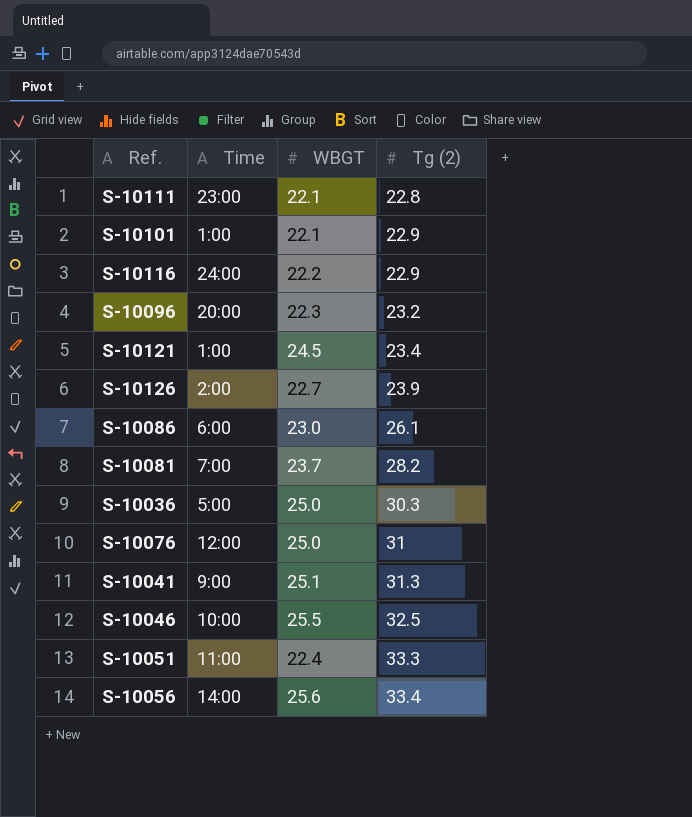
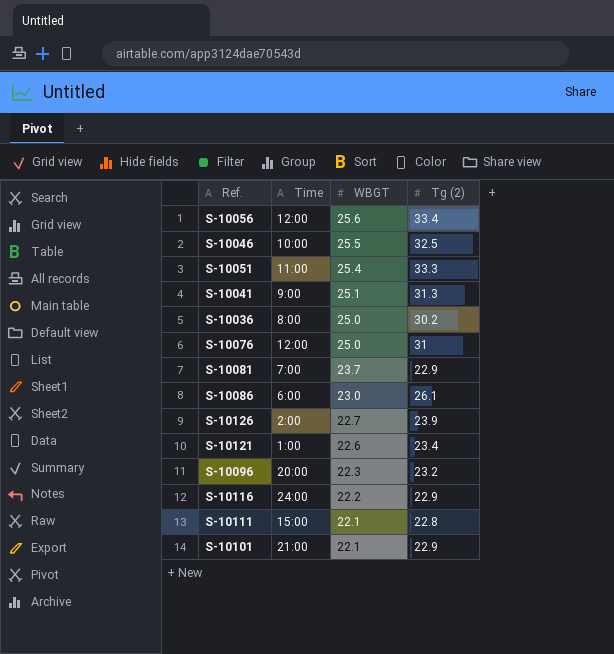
row order: Tg (2) ascending -> WBGT descending
S-10056 | Time: 14:00 -> 12:00
S-10051 | WBGT: 22.4 -> 25.4
S-10036 | Time: 5:00 -> 8:00
S-10036 | Tg (2): 30.3 -> 30.2
S-10081 | Tg (2): 28.2 -> 22.9
S-10121 | WBGT: 24.5 -> 22.6
S-10111 | Time: 23:00 -> 15:00
S-10101 | Time: 1:00 -> 21:00

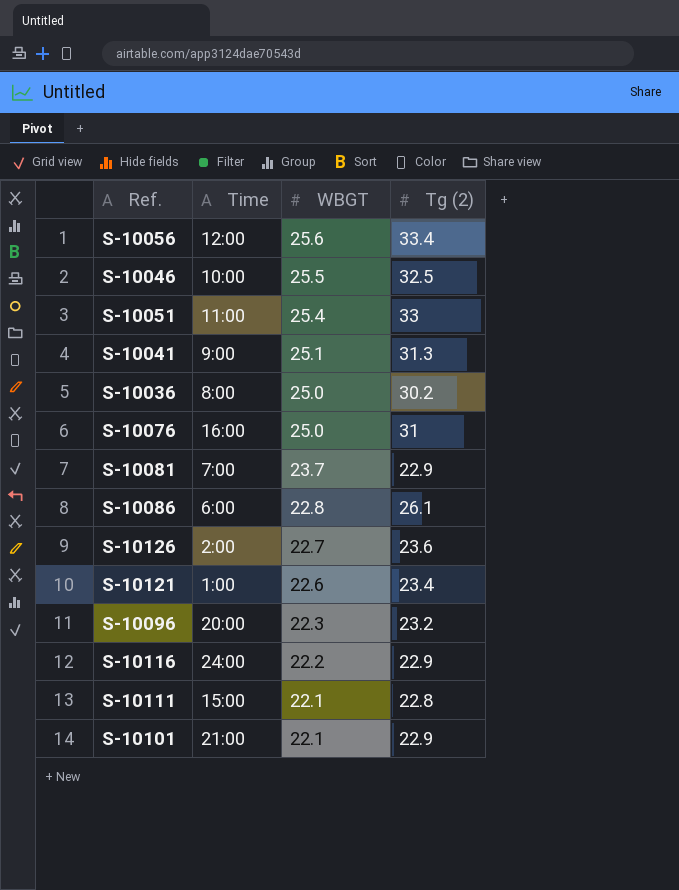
S-10051 | Tg (2): 33.3 -> 33
S-10076 | Time: 12:00 -> 16:00
S-10086 | WBGT: 23.0 -> 22.8
S-10126 | Tg (2): 23.9 -> 23.6

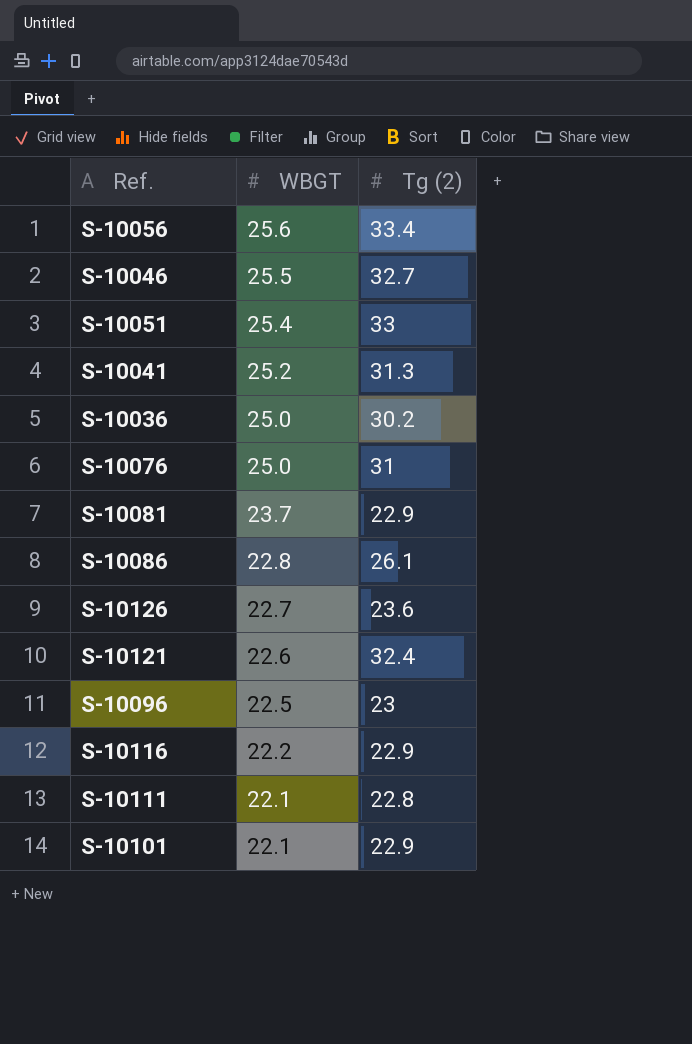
column Time | position: 2 -> none
S-10046 | Tg (2): 32.5 -> 32.7
S-10041 | WBGT: 25.1 -> 25.2
S-10121 | Tg (2): 23.4 -> 32.4
S-10096 | WBGT: 22.3 -> 22.5
S-10096 | Tg (2): 23.2 -> 23

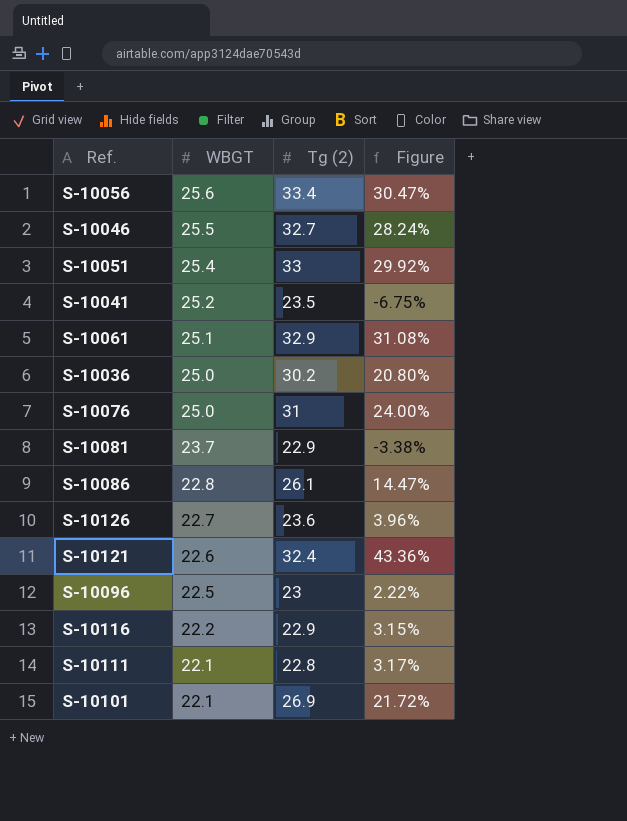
column Figure | formula: none -> ([Tg (2)] - [WBGT]) / [WBGT]
S-10041 | Tg (2): 31.3 -> 23.5
row S-10061: none -> 25.1 | 32.9 | 31.08%
S-10101 | Tg (2): 22.9 -> 26.9

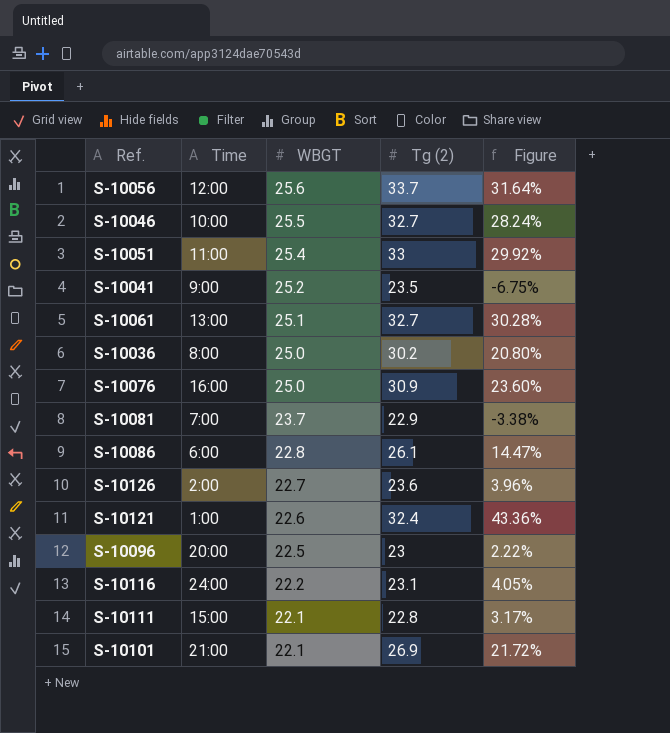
column Time | position: none -> 2
S-10056 | Tg (2): 33.4 -> 33.7
S-10056 | Figure: 30.47% -> 31.64%
S-10061 | Tg (2): 32.9 -> 32.7
S-10061 | Figure: 31.08% -> 30.28%
S-10076 | Tg (2): 31 -> 30.9
S-10076 | Figure: 24.00% -> 23.60%
S-10116 | Tg (2): 22.9 -> 23.1
S-10116 | Figure: 3.15% -> 4.05%

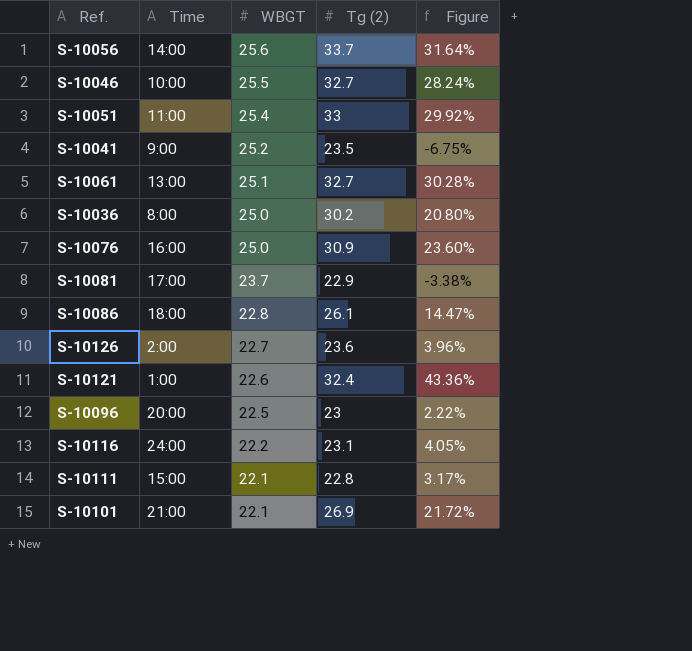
S-10056 | Time: 12:00 -> 14:00
S-10081 | Time: 7:00 -> 17:00
S-10086 | Time: 6:00 -> 18:00

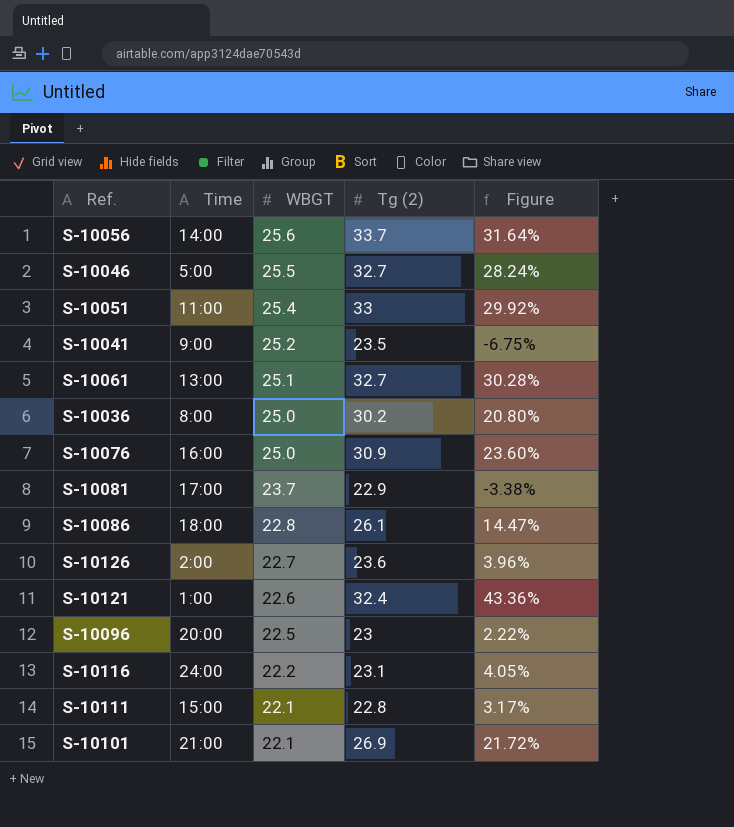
S-10046 | Time: 10:00 -> 5:00

